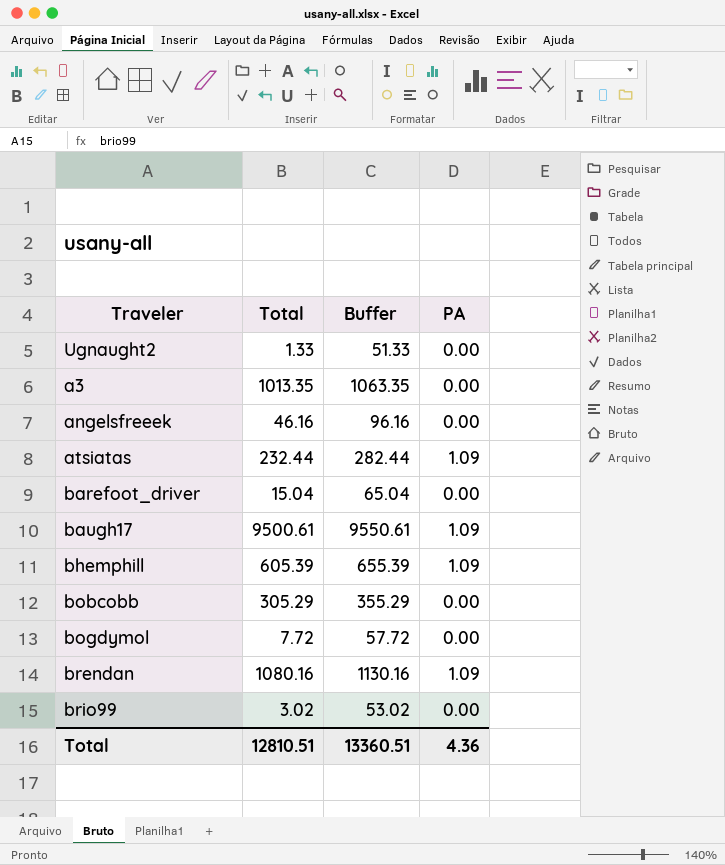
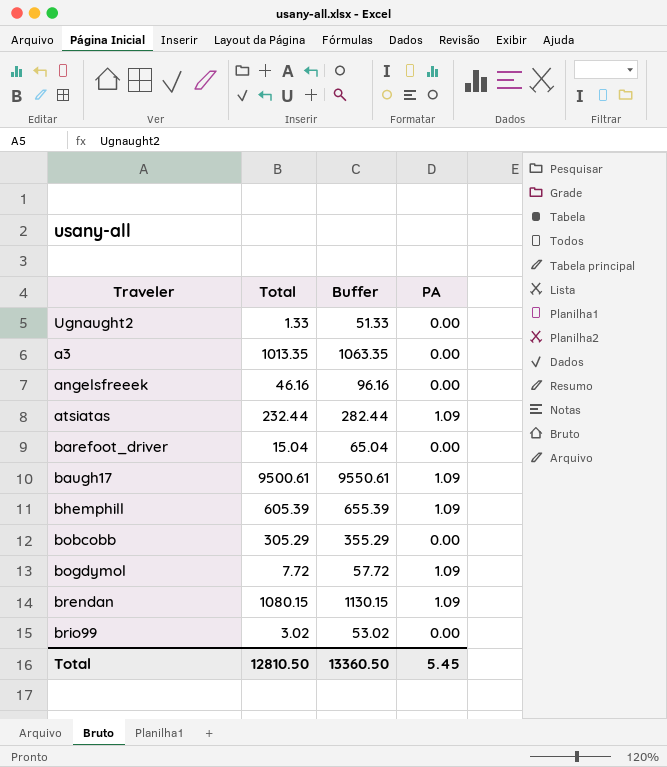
bogdymol | PA: 0.00 -> 1.09
brendan | Total: 1080.16 -> 1080.15
brendan | Buffer: 1130.16 -> 1130.15
Total | Total: 12810.51 -> 12810.50
Total | Buffer: 13360.51 -> 13360.50
Total | PA: 4.36 -> 5.45

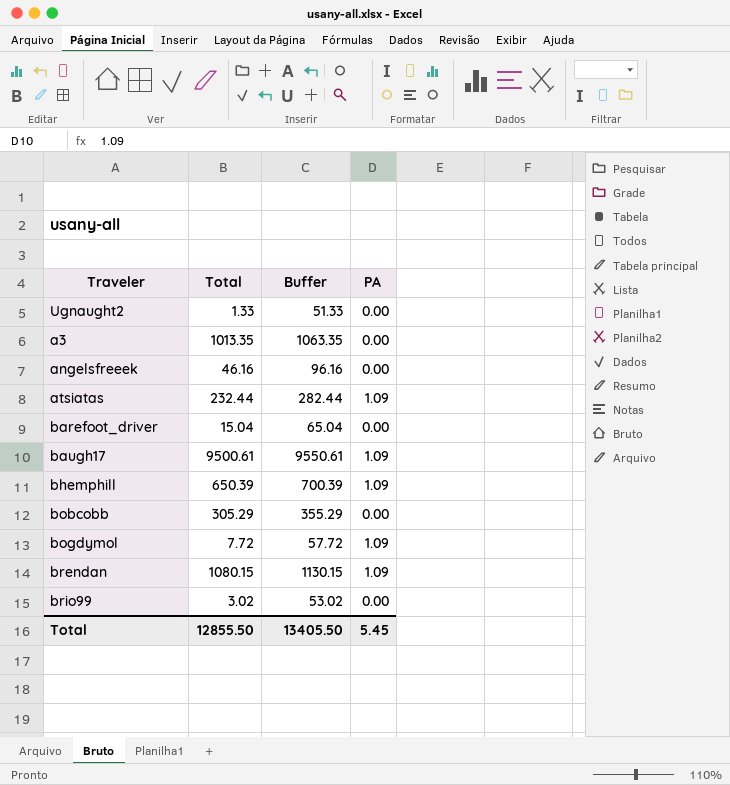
bhemphill | Total: 605.39 -> 650.39
bhemphill | Buffer: 655.39 -> 700.39
Total | Total: 12810.50 -> 12855.50
Total | Buffer: 13360.50 -> 13405.50

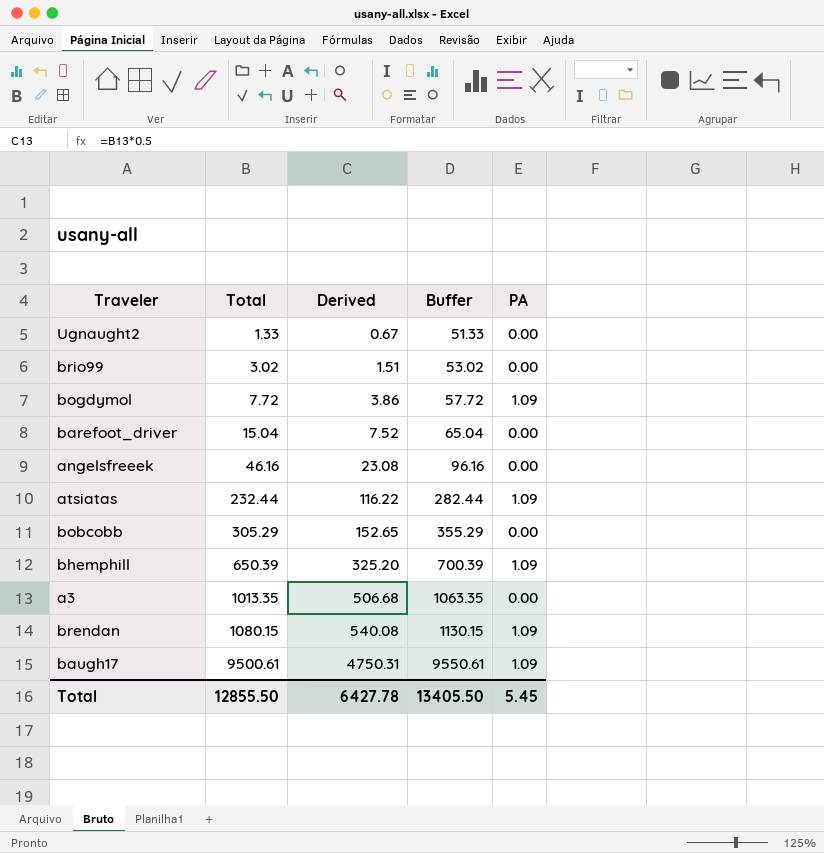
row order: none -> Total ascending
column Derived | formula: none -> [Total] * 0.5

